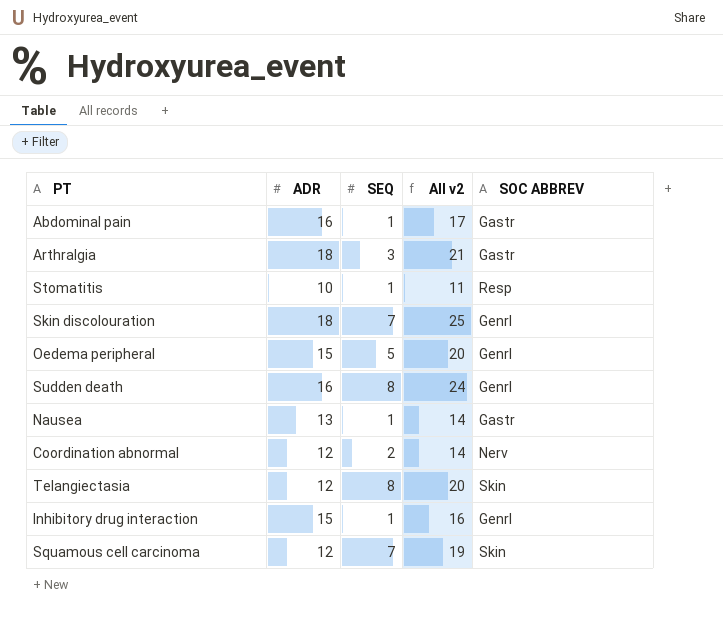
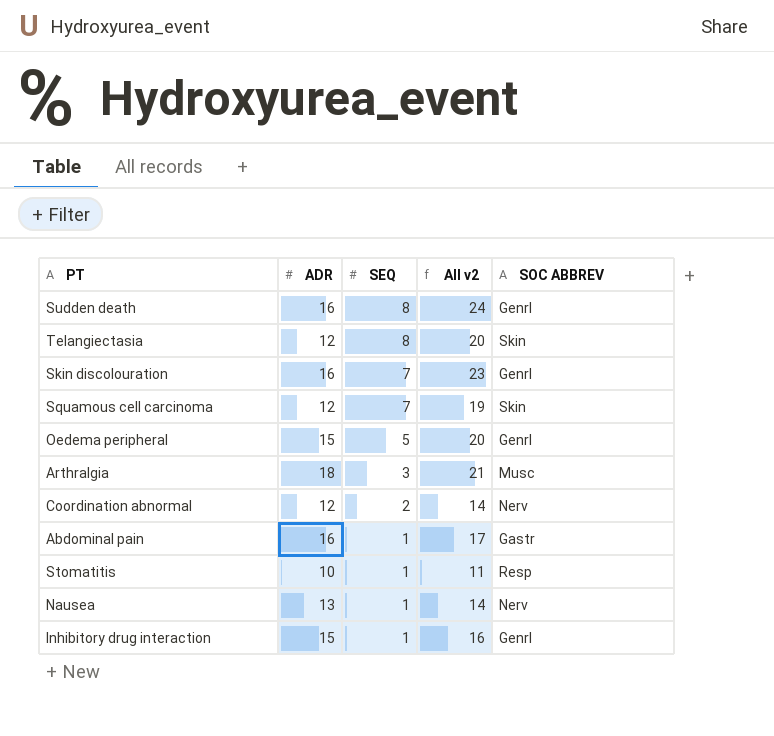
row order: none -> SEQ descending
Skin discolouration | ADR: 18 -> 16
Skin discolouration | All v2: 25 -> 23
Arthralgia | SOC ABBREV: Gastr -> Musc
Nausea | SOC ABBREV: Gastr -> Nerv

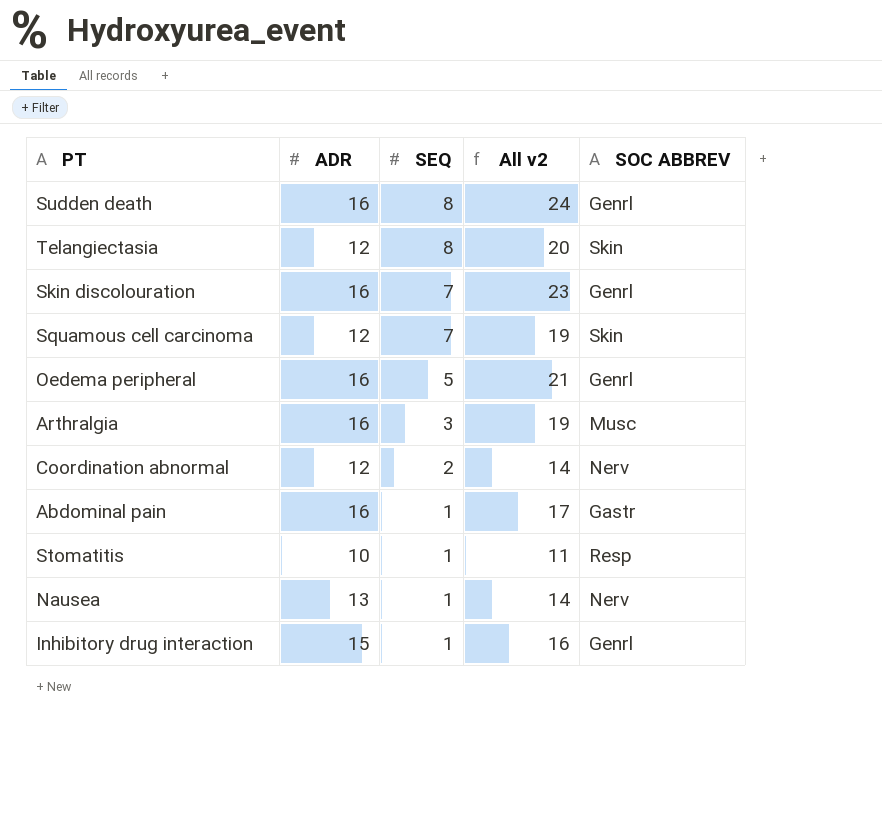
Oedema peripheral | ADR: 15 -> 16
Oedema peripheral | All v2: 20 -> 21
Arthralgia | ADR: 18 -> 16
Arthralgia | All v2: 21 -> 19

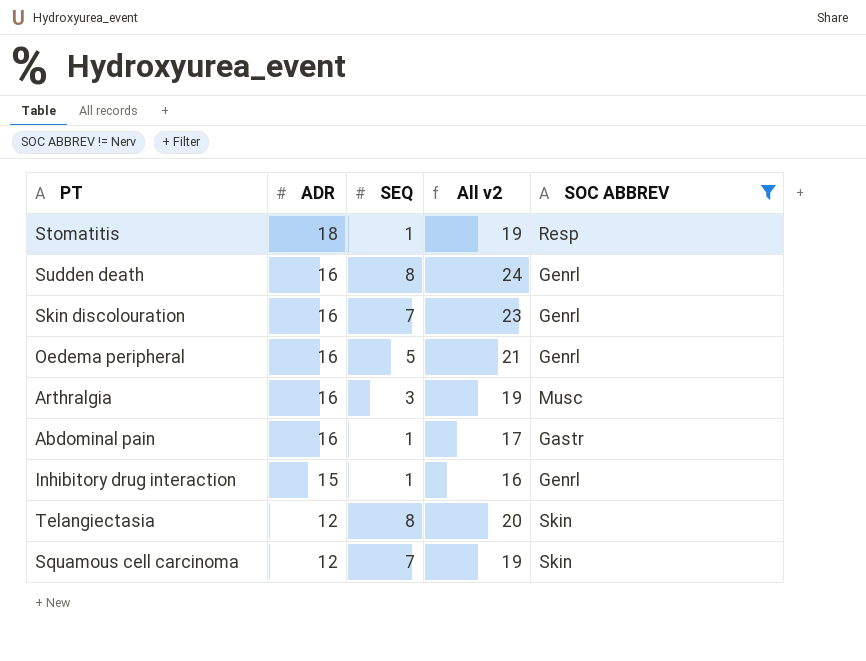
filter: none -> SOC ABBREV != Nerv
row order: SEQ descending -> ADR descending
Stomatitis | ADR: 10 -> 18
Stomatitis | All v2: 11 -> 19

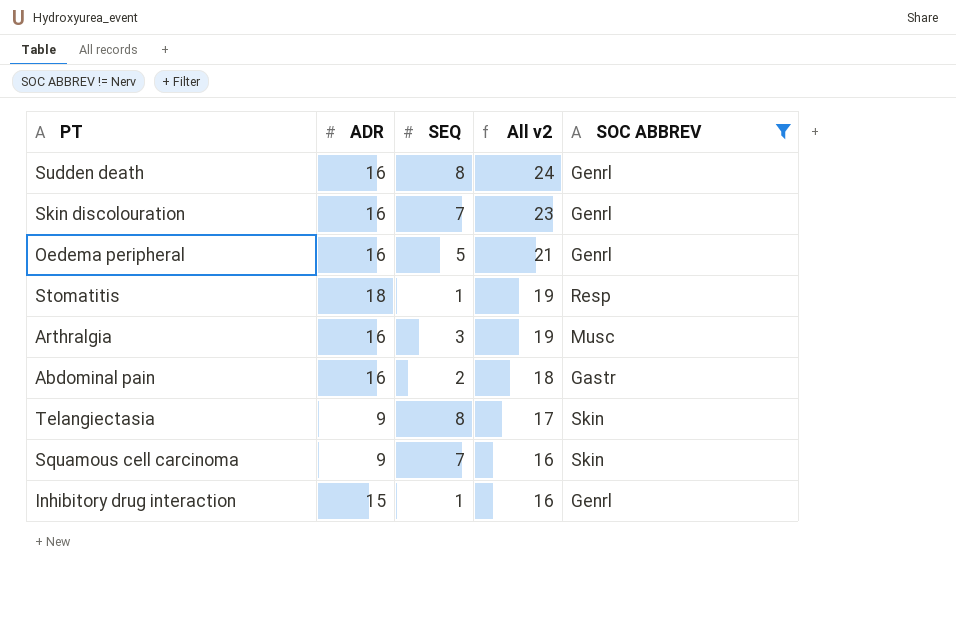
row order: ADR descending -> All v2 descending
Abdominal pain | SEQ: 1 -> 2
Abdominal pain | All v2: 17 -> 18
Telangiectasia | ADR: 12 -> 9
Telangiectasia | All v2: 20 -> 17
Squamous cell carcinoma | ADR: 12 -> 9
Squamous cell carcinoma | All v2: 19 -> 16

